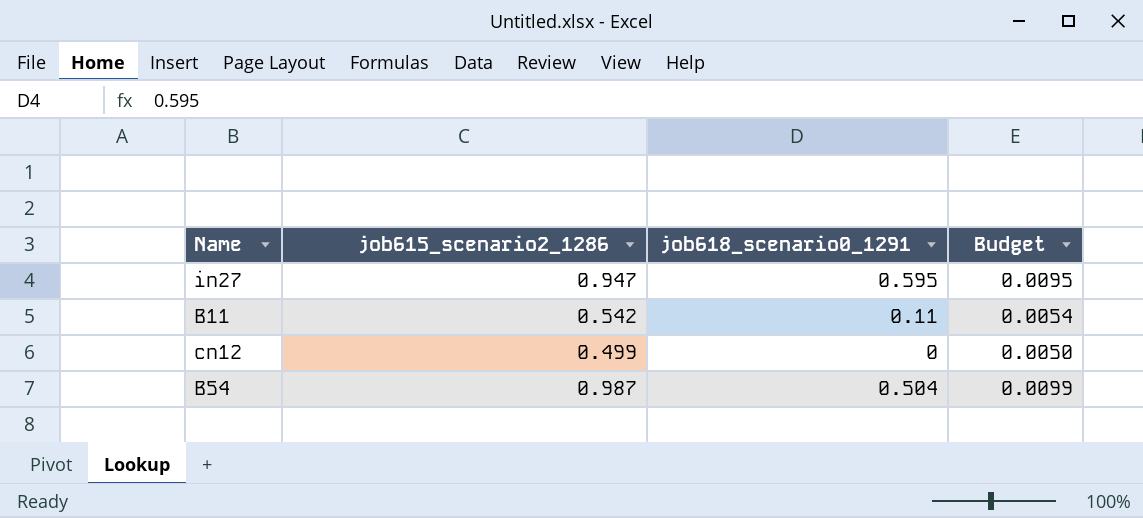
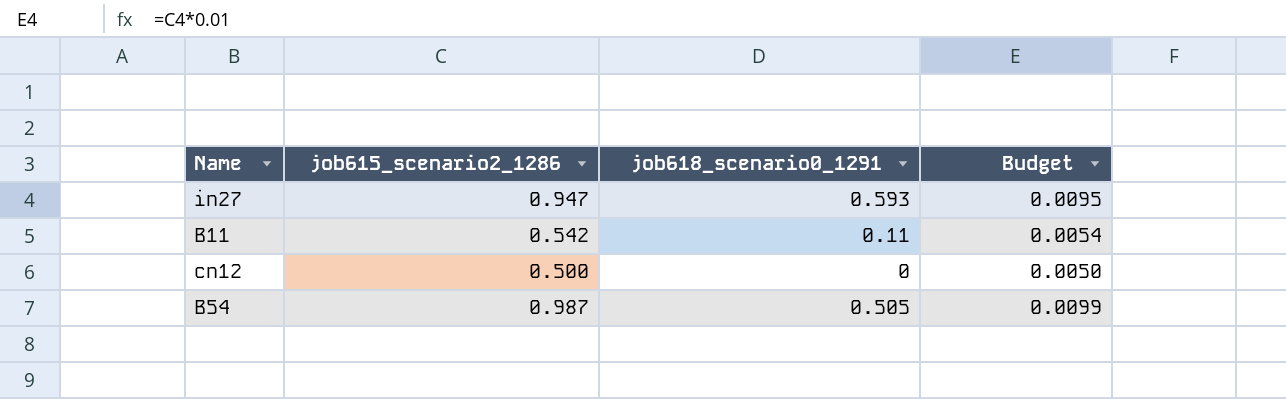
in27 | job618_scenario0_1291: 0.595 -> 0.593
cn12 | job615_scenario2_1286: 0.499 -> 0.500
B54 | job618_scenario0_1291: 0.504 -> 0.505

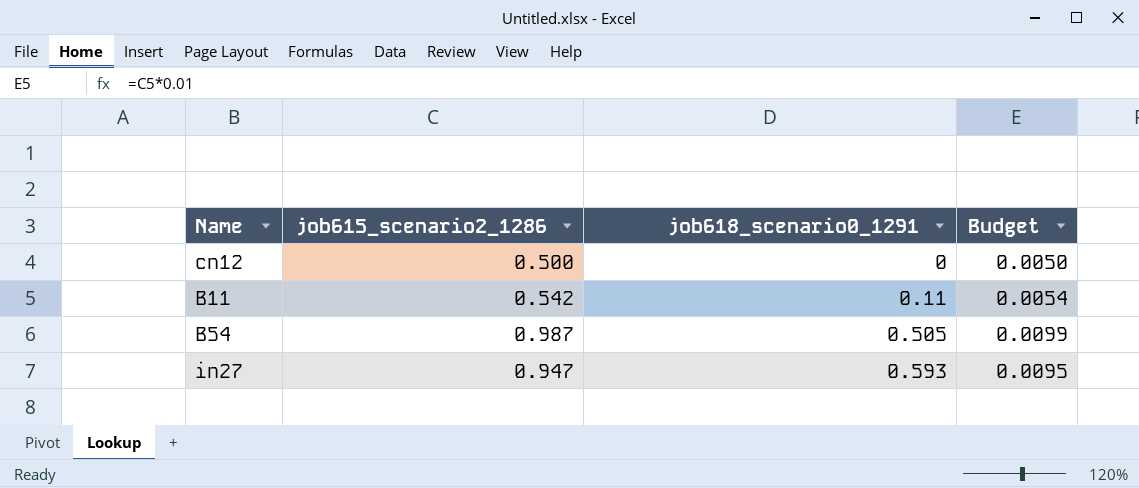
row order: none -> job618_scenario0_1291 ascending

